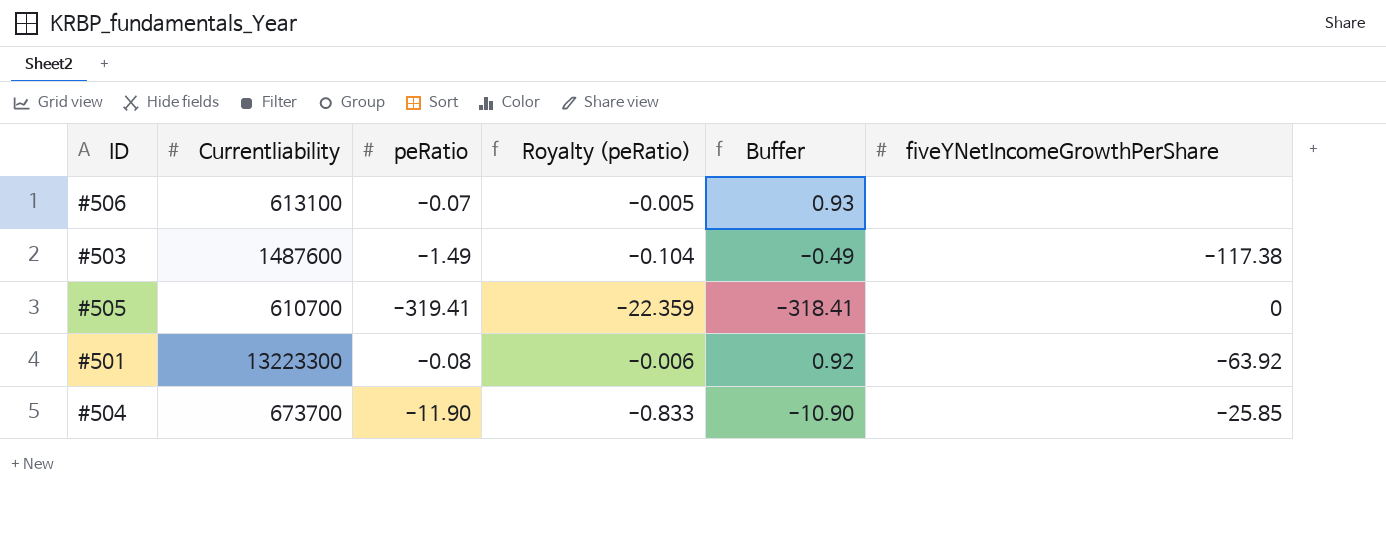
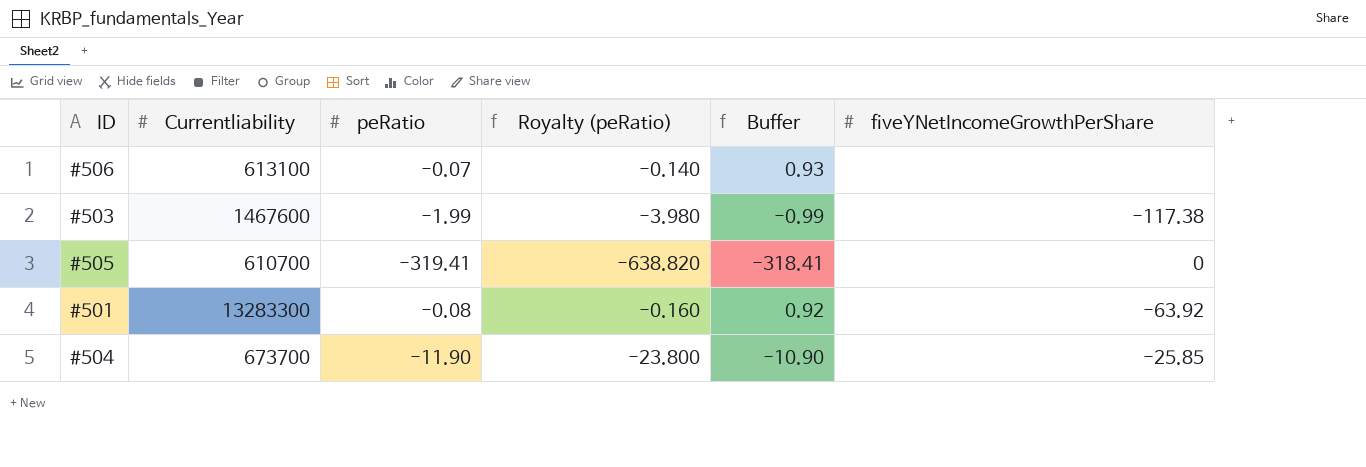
column Royalty (peRatio) | formula: [peRatio] * 0.07 -> [peRatio] * 2
#503 | Currentliability: 1487600 -> 1467600
#503 | peRatio: -1.49 -> -1.99
#503 | Buffer: -0.49 -> -0.99
#501 | Currentliability: 13223300 -> 13283300

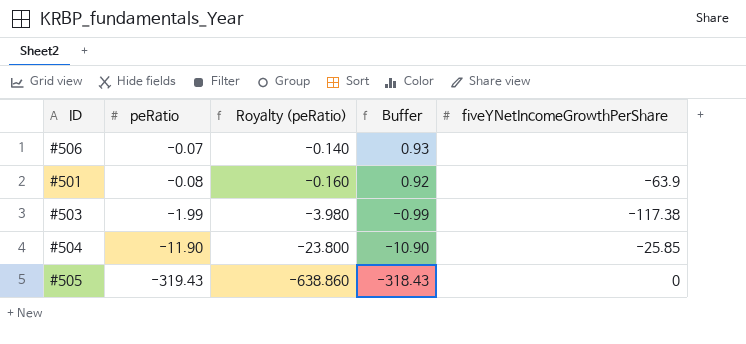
row order: none -> peRatio descending
column Currentliability | position: 2 -> none
#501 | fiveYNetIncomeGrowthPerShare: -63.92 -> -63.9
#505 | peRatio: -319.41 -> -319.43
#505 | Royalty (peRatio): -638.820 -> -638.860
#505 | Buffer: -318.41 -> -318.43

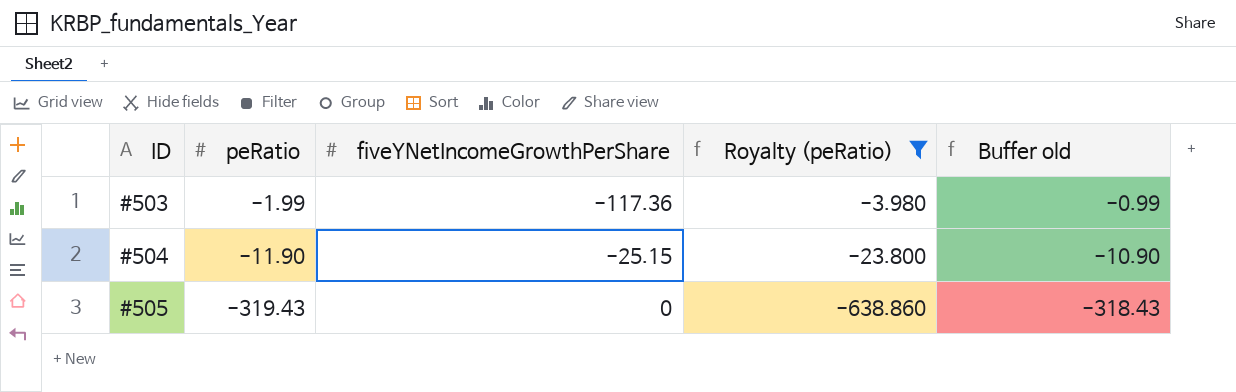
filter: none -> Royalty (peRatio) <= -3.980
column fiveYNetIncomeGrowthPerShare | position: 5 -> 3
column name: Buffer -> Buffer old
#503 | fiveYNetIncomeGrowthPerShare: -117.38 -> -117.36
#504 | fiveYNetIncomeGrowthPerShare: -25.85 -> -25.15

